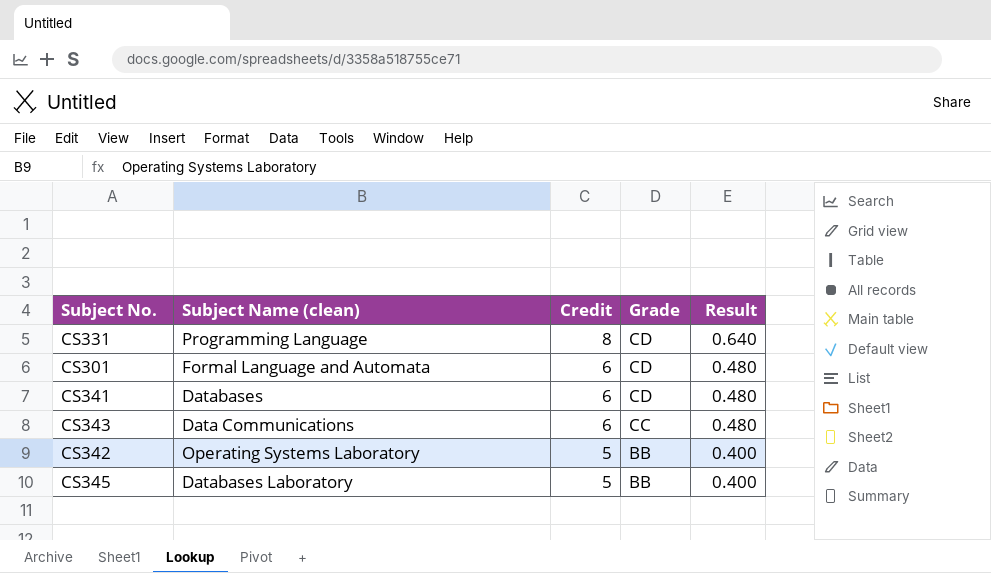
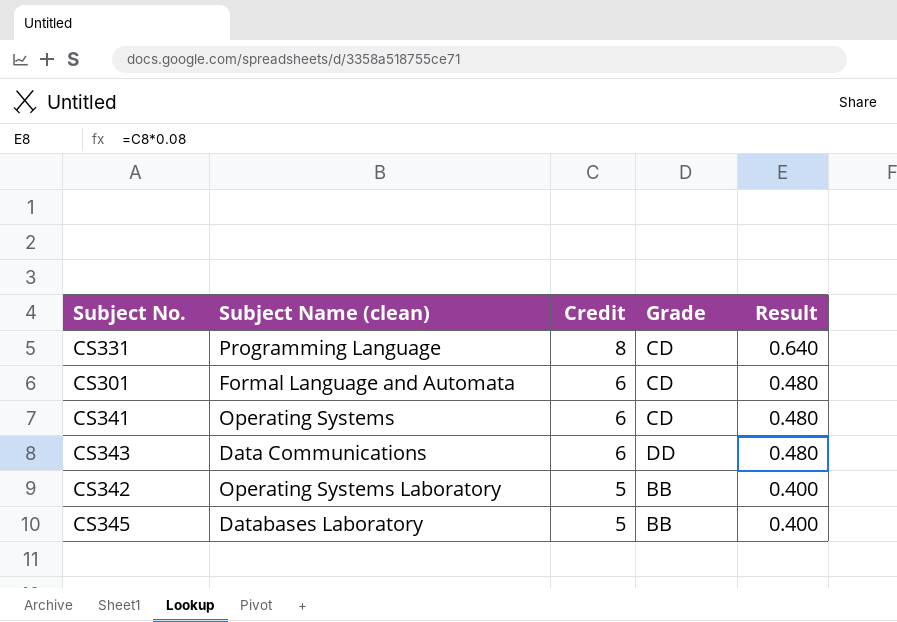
CS341 | Subject Name (clean): Databases -> Operating Systems
CS343 | Grade: CC -> DD

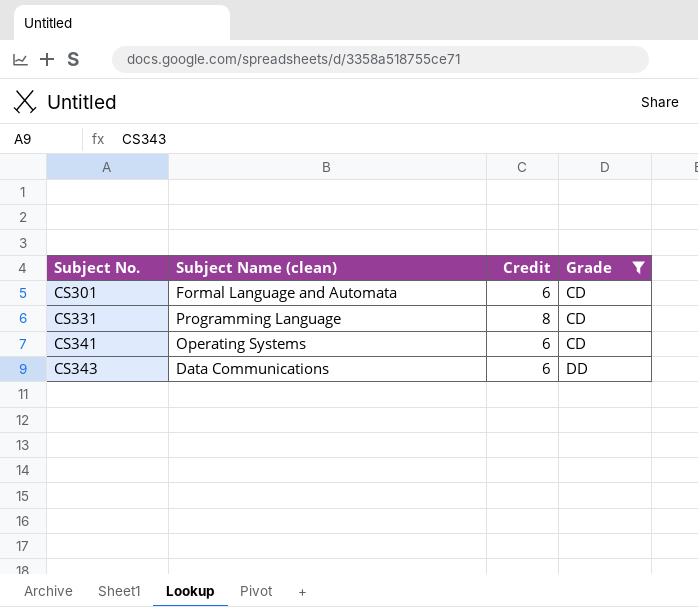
filter: none -> Grade != BB
row order: Credit descending -> Subject No. ascending
column Result | formula: [Credit] * 0.08 -> none

